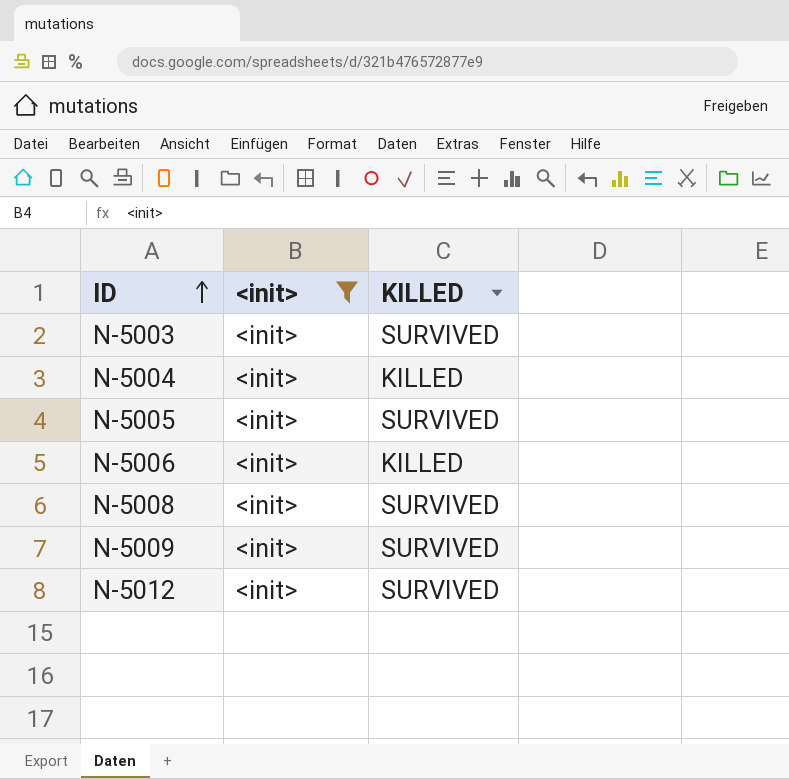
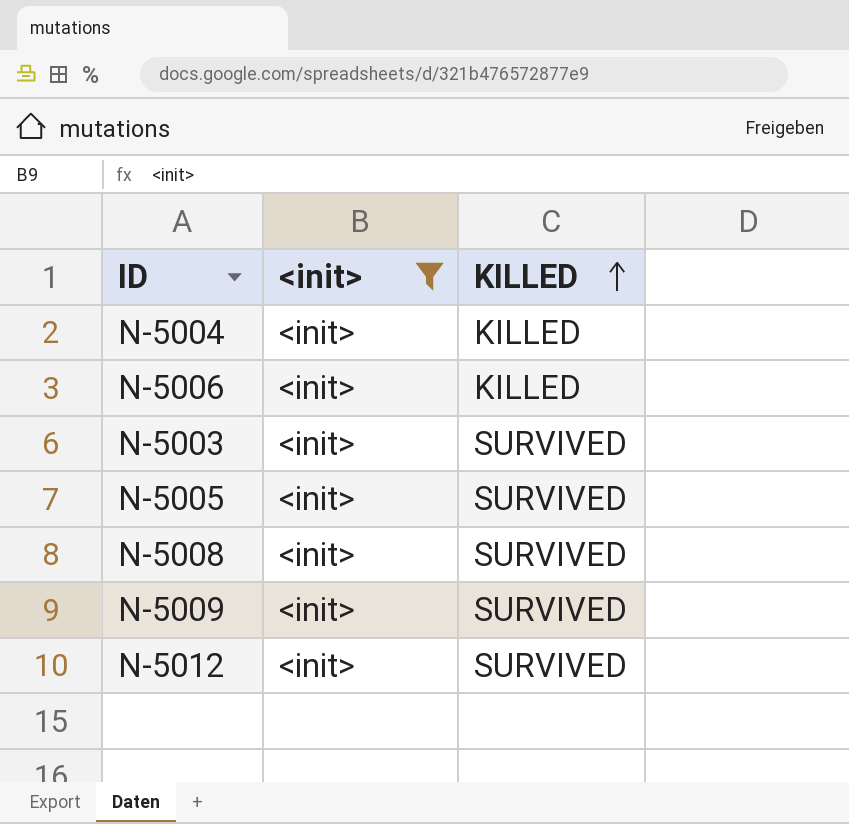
row order: ID ascending -> KILLED ascending

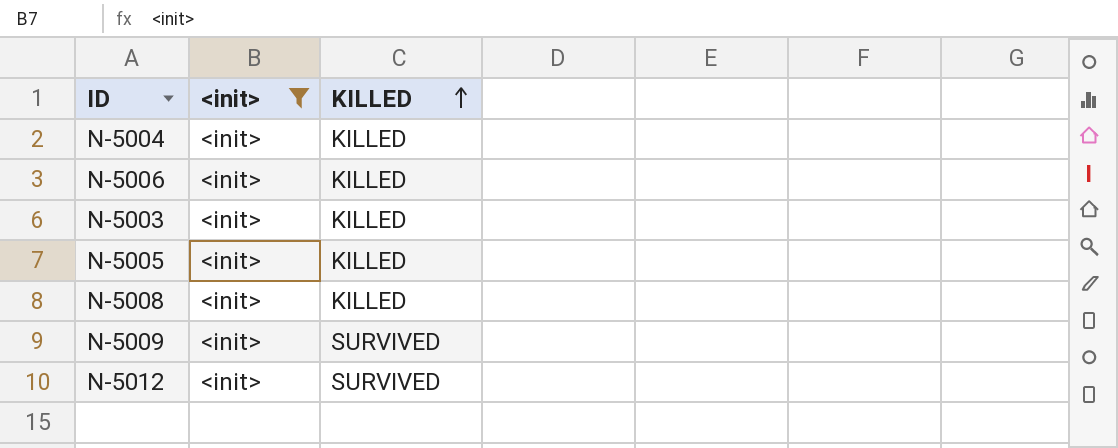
N-5003 | KILLED: SURVIVED -> KILLED
N-5005 | KILLED: SURVIVED -> KILLED
N-5008 | KILLED: SURVIVED -> KILLED

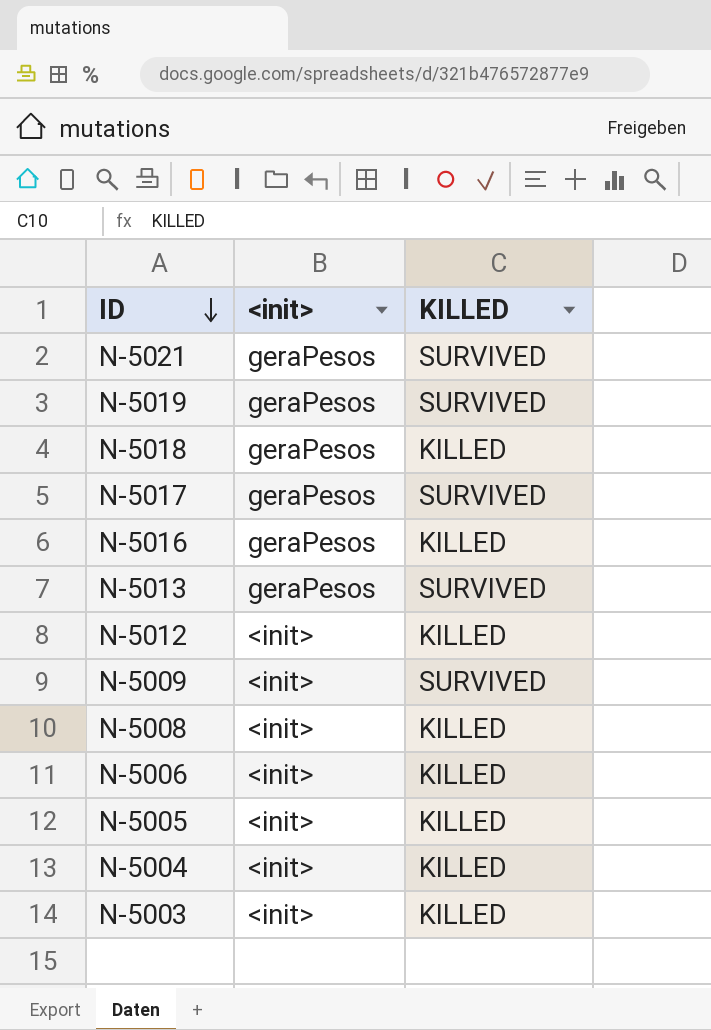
filter: <init> = <init> -> none
row order: KILLED ascending -> ID descending
N-5012 | KILLED: SURVIVED -> KILLED

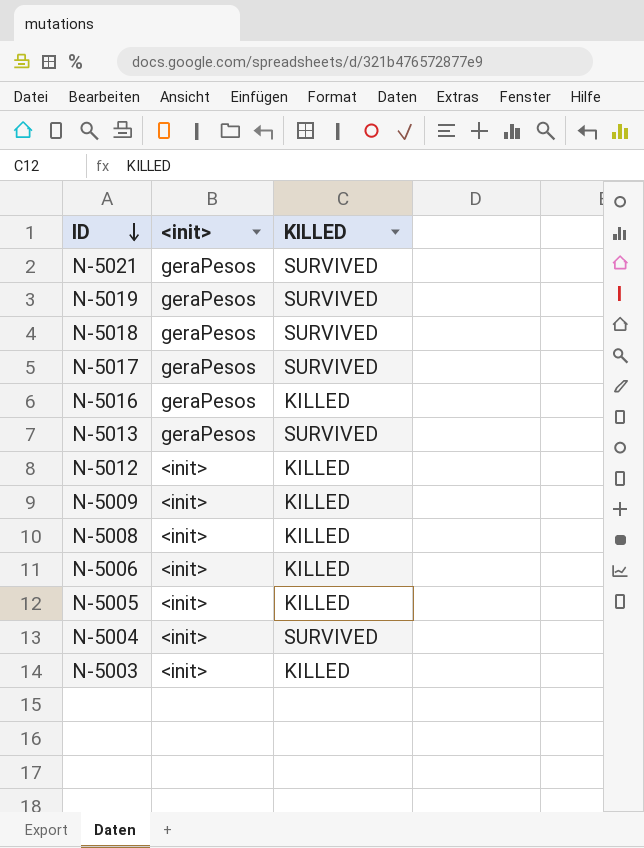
N-5018 | KILLED: KILLED -> SURVIVED
N-5009 | KILLED: SURVIVED -> KILLED
N-5004 | KILLED: KILLED -> SURVIVED

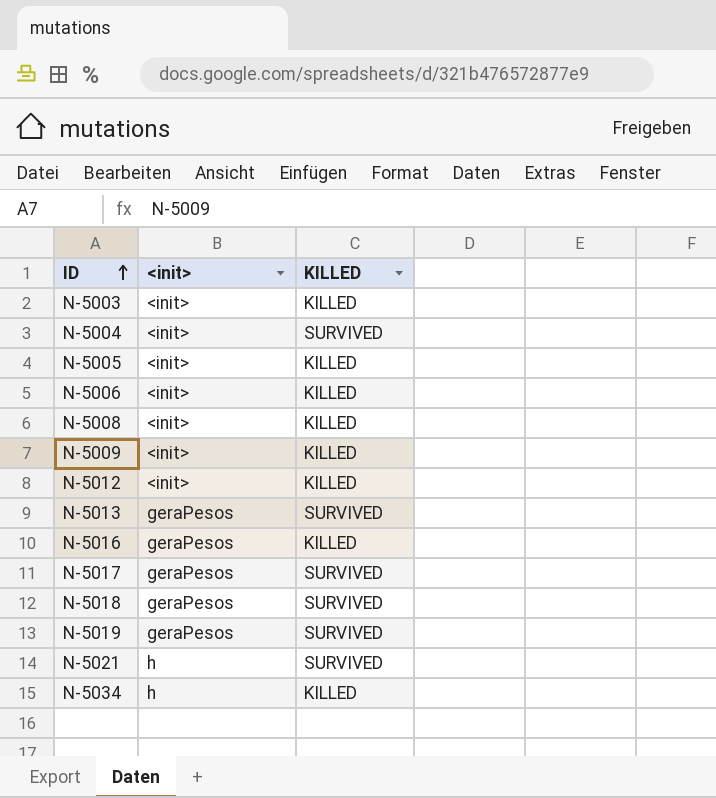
row order: ID descending -> ID ascending
N-5021 | <init>: geraPesos -> h
row N-5034: none -> h | KILLED

